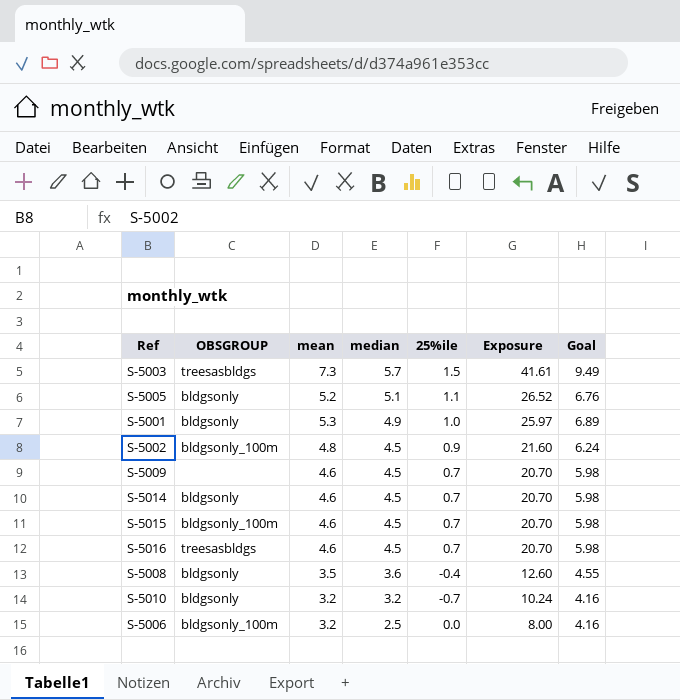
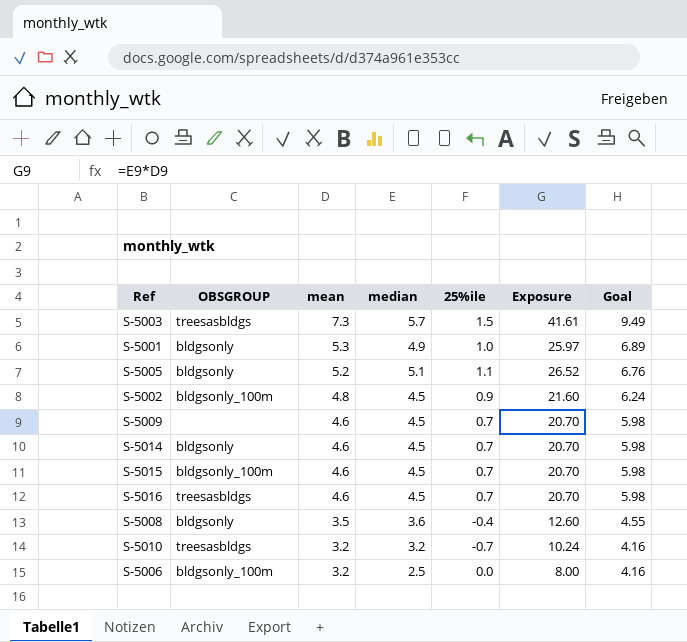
row order: median descending -> mean descending
S-5010 | OBSGROUP: bldgsonly -> treesasbldgs

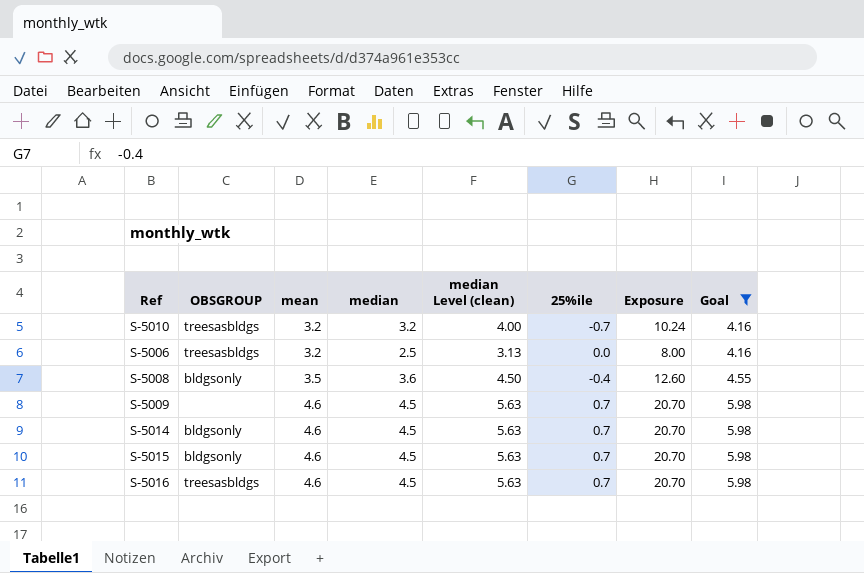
filter: none -> Goal <= 5.98
row order: mean descending -> mean ascending
column median Level (clean) | formula: none -> [median] * 1.25
S-5006 | OBSGROUP: bldgsonly_100m -> treesasbldgs
S-5015 | OBSGROUP: bldgsonly_100m -> bldgsonly

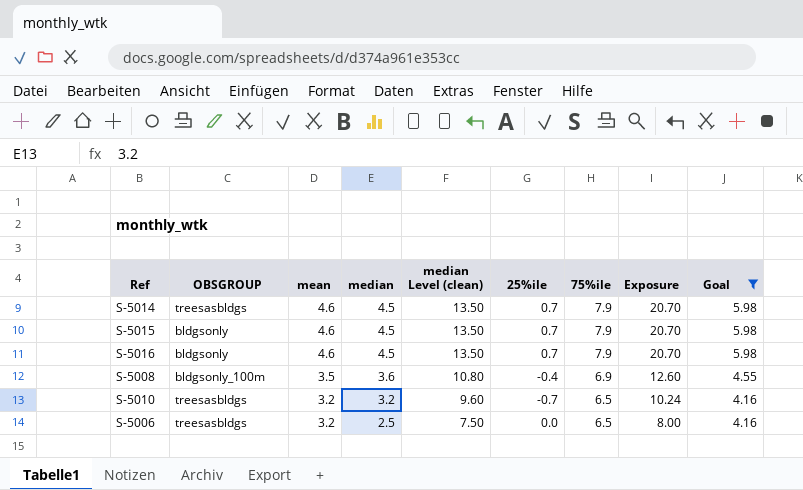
row order: mean ascending -> mean descending
column median Level (clean) | formula: [median] * 1.25 -> [median] * 3
column 75%ile | position: none -> 7
row S-5009: none | 4.6 | 4.5 | 5.63 | 0.7 | 20.70 | 5.98 -> none
S-5014 | OBSGROUP: bldgsonly -> treesasbldgs
S-5016 | OBSGROUP: treesasbldgs -> bldgsonly
S-5008 | OBSGROUP: bldgsonly -> bldgsonly_100m

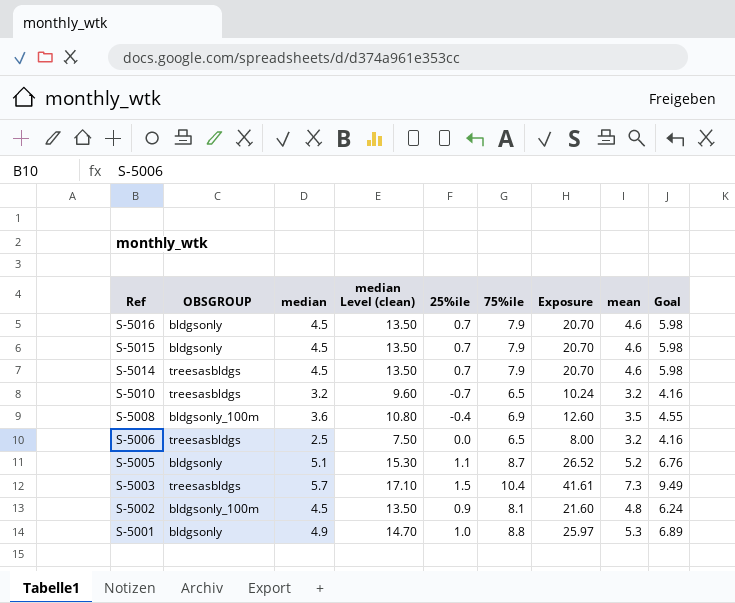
filter: Goal <= 5.98 -> none
row order: mean descending -> Ref descending
column mean | position: 3 -> 8

